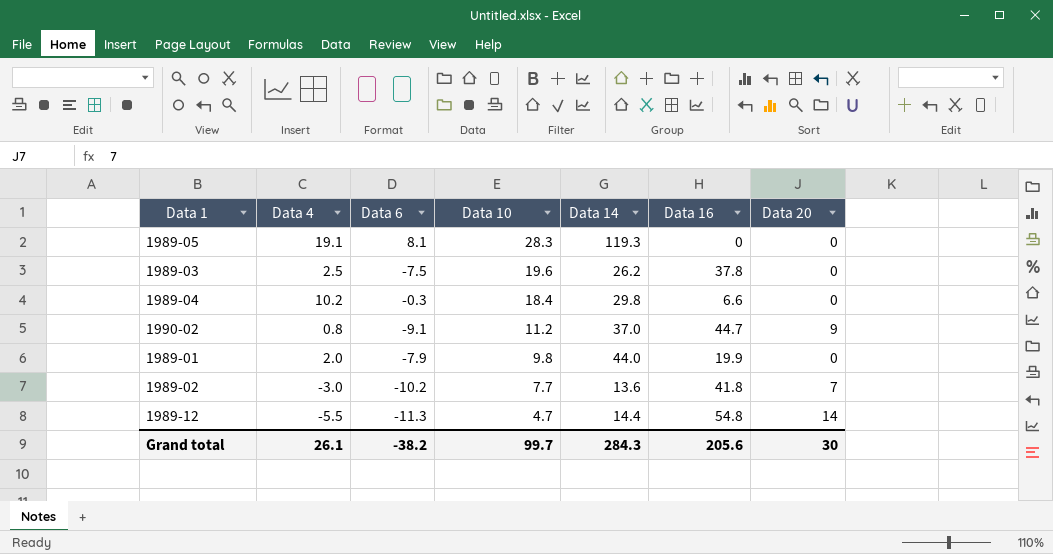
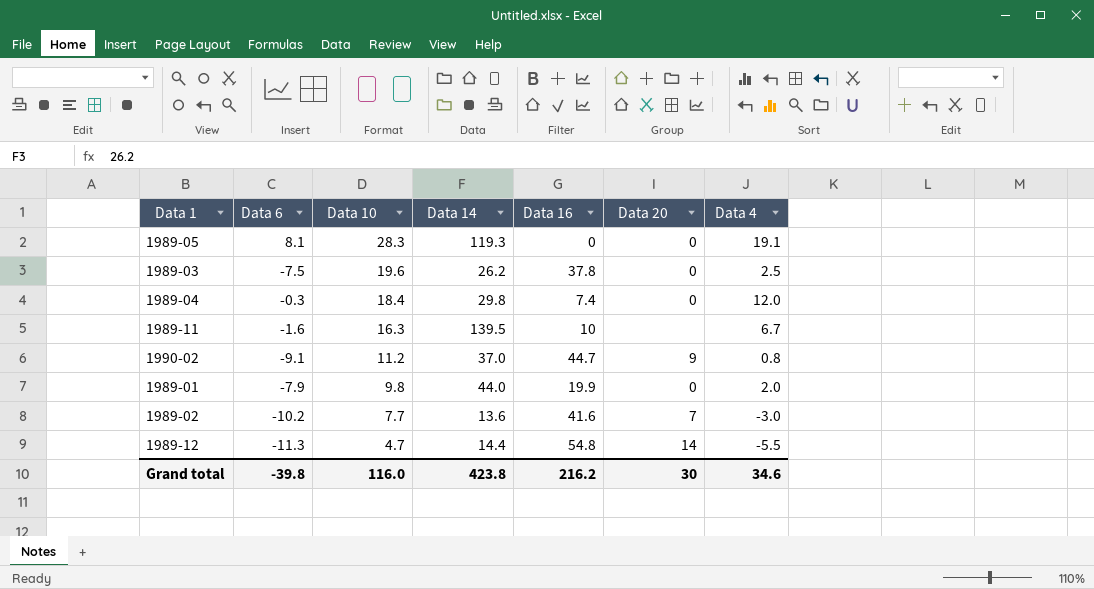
column Data 4 | position: 2 -> 7
1989-04 | Data 16: 6.6 -> 7.4
1989-04 | Data 4: 10.2 -> 12.0
row 1989-11: none -> -1.6 | 16.3 | 139.5 | 10 | none | 6.7
1989-02 | Data 16: 41.8 -> 41.6
Grand total | Data 6: -38.2 -> -39.8
Grand total | Data 10: 99.7 -> 116.0
Grand total | Data 14: 284.3 -> 423.8
Grand total | Data 16: 205.6 -> 216.2
Grand total | Data 4: 26.1 -> 34.6

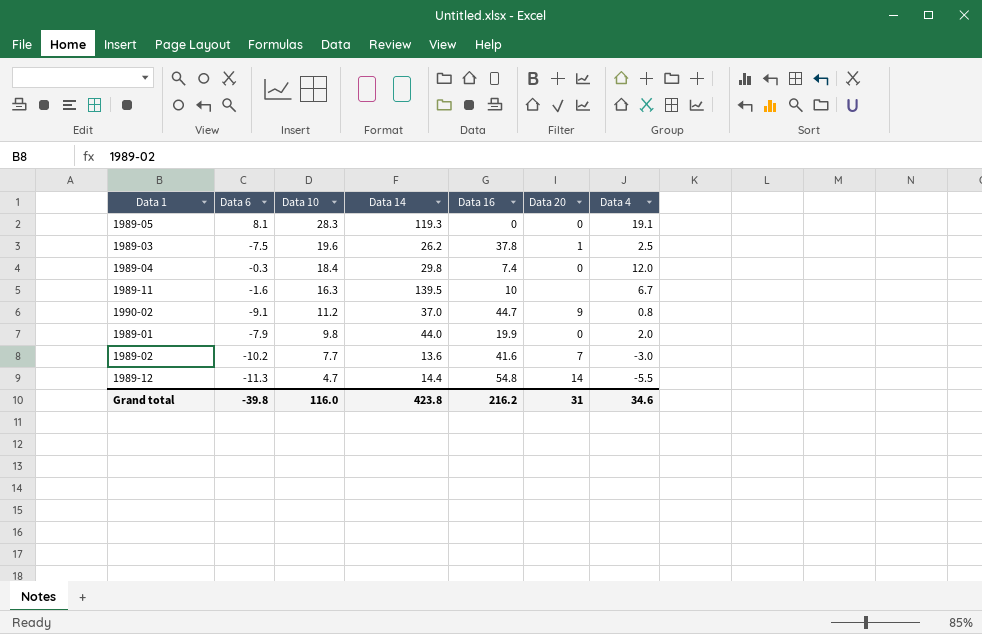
1989-03 | Data 20: 0 -> 1
Grand total | Data 20: 30 -> 31

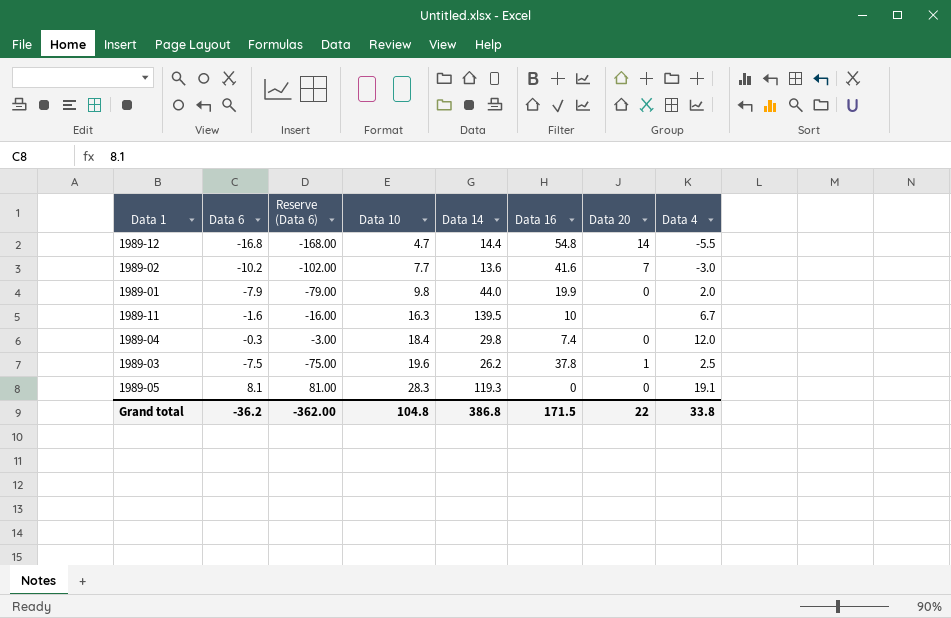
row order: Data 10 descending -> Data 10 ascending
column Reserve (Data 6) | formula: none -> [Data 6] * 10
row 1990-02: -9.1 | 11.2 | 37.0 | 44.7 | 9 | 0.8 -> none
1989-12 | Data 6: -11.3 -> -16.8
Grand total | Data 6: -39.8 -> -36.2
Grand total | Data 10: 116.0 -> 104.8
Grand total | Data 14: 423.8 -> 386.8
Grand total | Data 16: 216.2 -> 171.5
Grand total | Data 20: 31 -> 22
Grand total | Data 4: 34.6 -> 33.8

